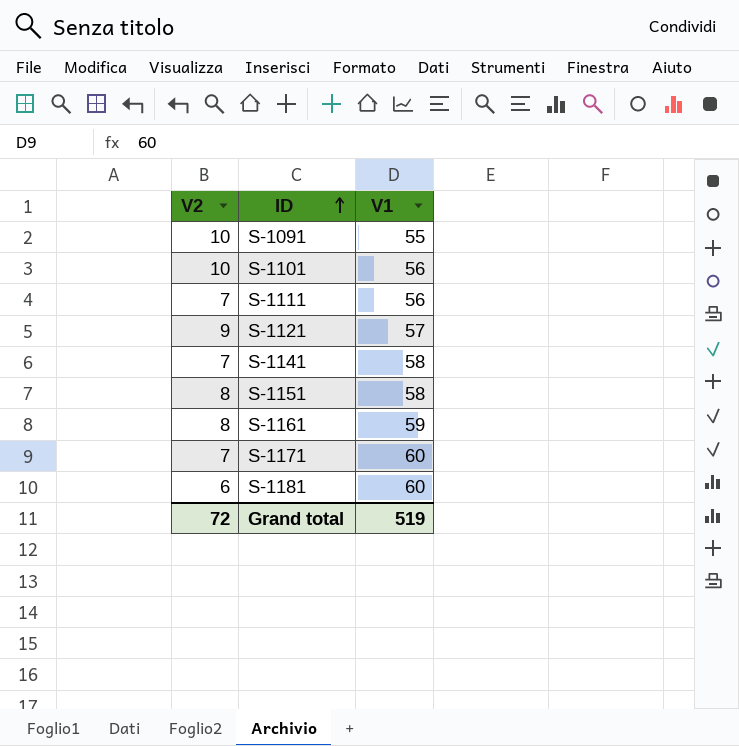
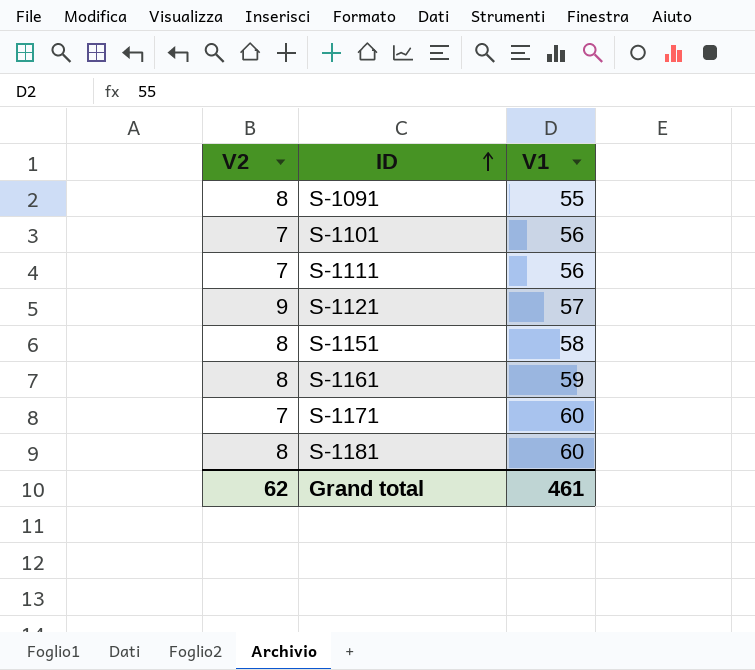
row S-1141: 7 | 58 -> none
S-1091 | V2: 10 -> 8
S-1101 | V2: 10 -> 7
S-1181 | V2: 6 -> 8
Grand total | V2: 72 -> 62
Grand total | V1: 519 -> 461

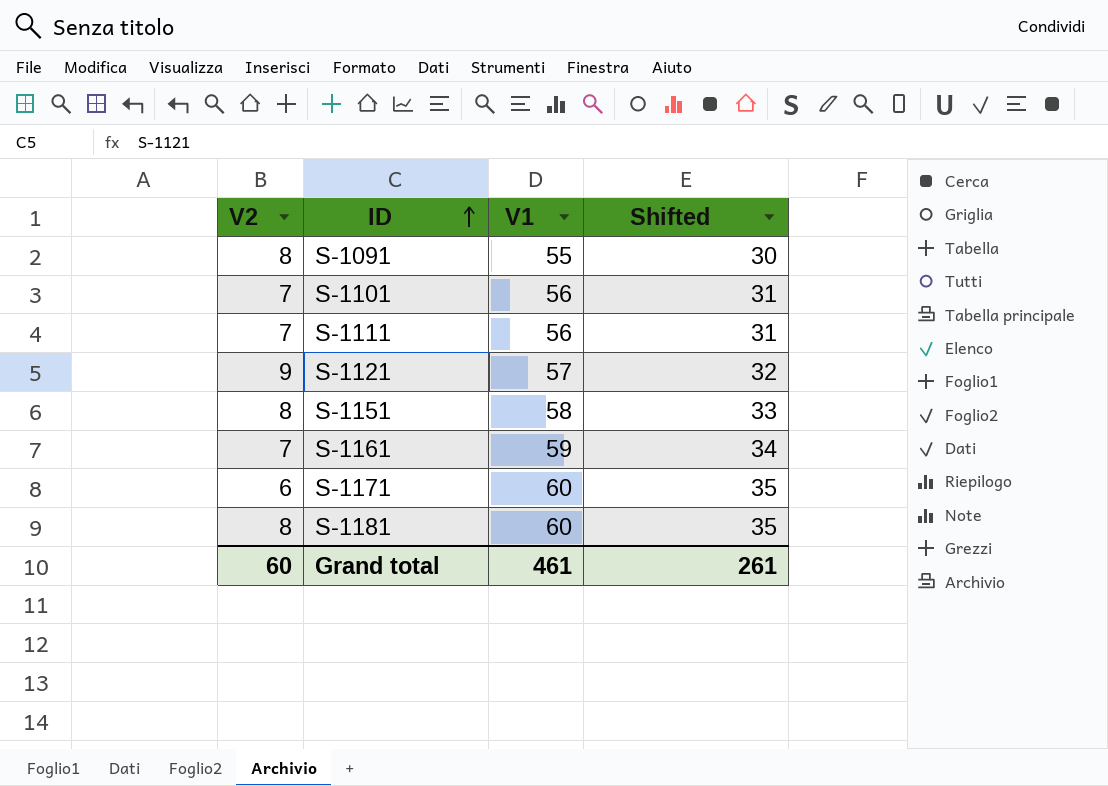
column Shifted | formula: none -> [V1] - 25
S-1161 | V2: 8 -> 7
S-1171 | V2: 7 -> 6
Grand total | V2: 62 -> 60

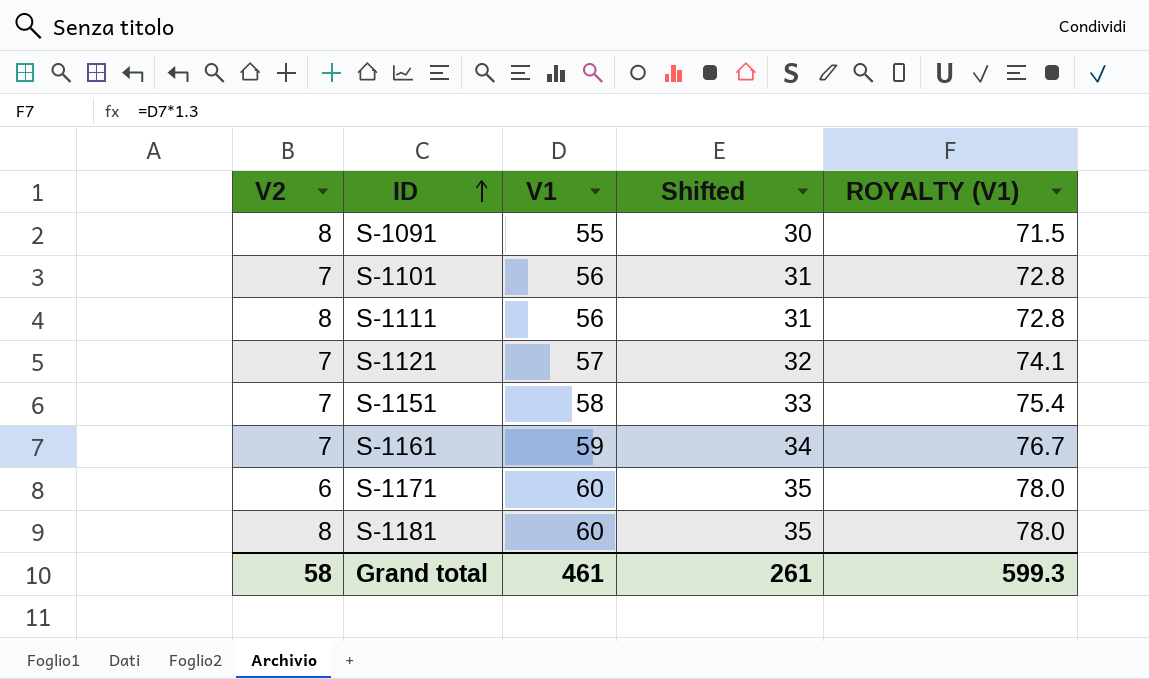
column ROYALTY (V1) | formula: none -> [V1] * 1.3
S-1111 | V2: 7 -> 8
S-1121 | V2: 9 -> 7
S-1151 | V2: 8 -> 7
Grand total | V2: 60 -> 58

